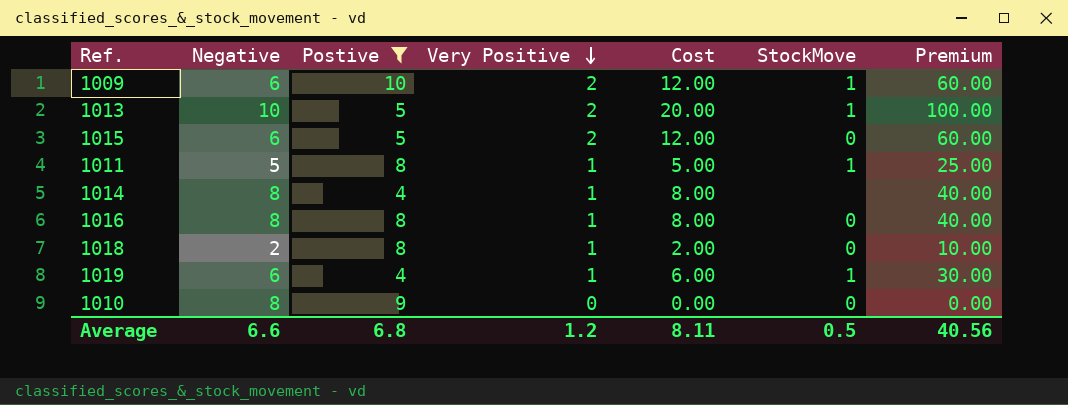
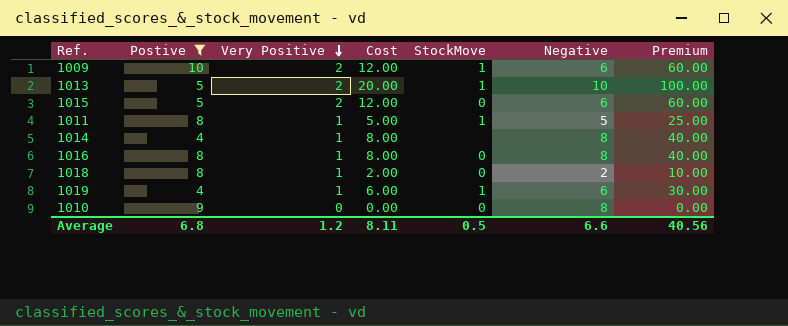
column Negative | position: 2 -> 6

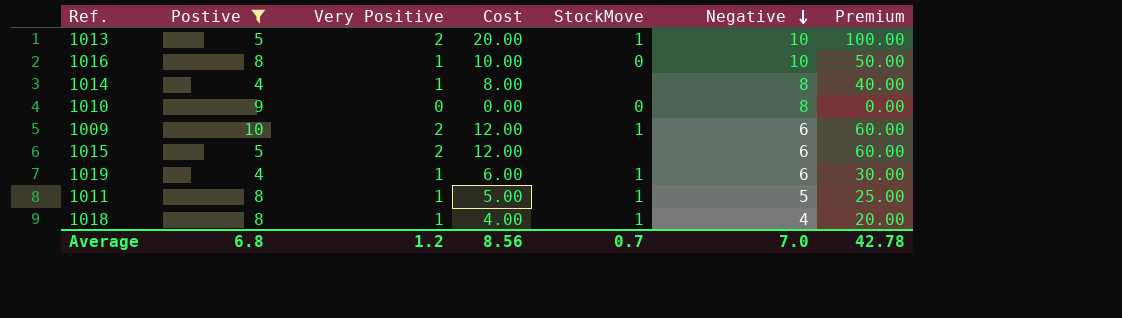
row order: Very Positive descending -> Negative descending
1016 | Cost: 8.00 -> 10.00
1016 | Negative: 8 -> 10
1016 | Premium: 40.00 -> 50.00
1015 | StockMove: 0 -> none
1018 | Cost: 2.00 -> 4.00
1018 | StockMove: 0 -> 1
1018 | Negative: 2 -> 4
1018 | Premium: 10.00 -> 20.00
Average | Cost: 8.11 -> 8.56
Average | StockMove: 0.5 -> 0.7
Average | Negative: 6.6 -> 7.0
Average | Premium: 40.56 -> 42.78

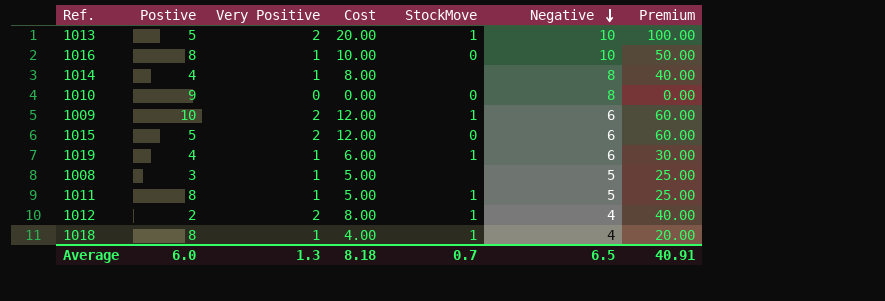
filter: Postive >= 4 -> none
1015 | StockMove: none -> 0
Average | Postive: 6.8 -> 6.0
Average | Very Positive: 1.2 -> 1.3
Average | Cost: 8.56 -> 8.18
Average | Negative: 7.0 -> 6.5
Average | Premium: 42.78 -> 40.91

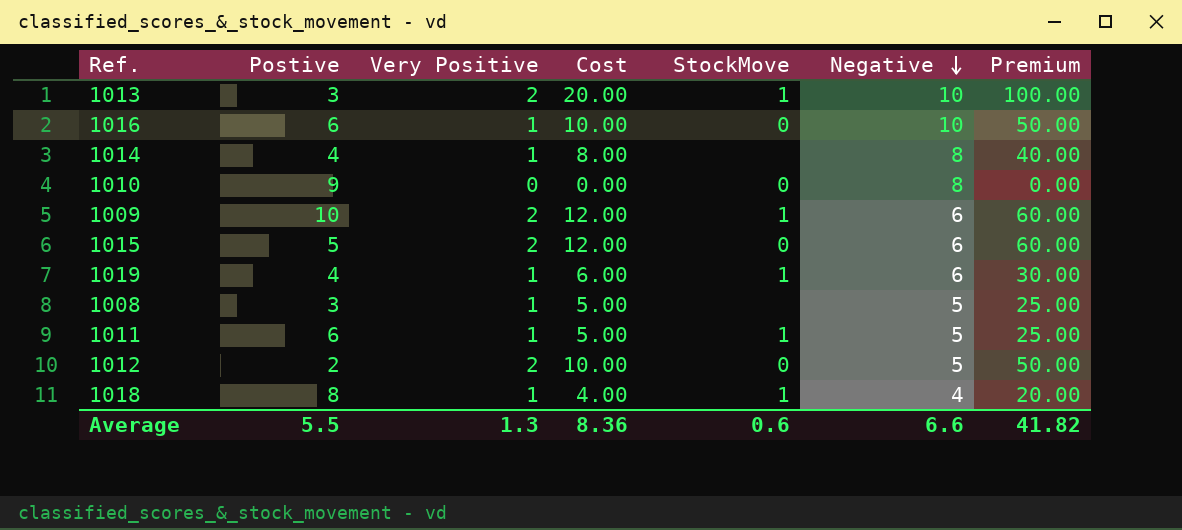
1013 | Postive: 5 -> 3
1016 | Postive: 8 -> 6
1011 | Postive: 8 -> 6
1012 | Cost: 8.00 -> 10.00
1012 | StockMove: 1 -> 0
1012 | Negative: 4 -> 5
1012 | Premium: 40.00 -> 50.00
Average | Postive: 6.0 -> 5.5
Average | Cost: 8.18 -> 8.36
Average | StockMove: 0.7 -> 0.6
Average | Negative: 6.5 -> 6.6
Average | Premium: 40.91 -> 41.82

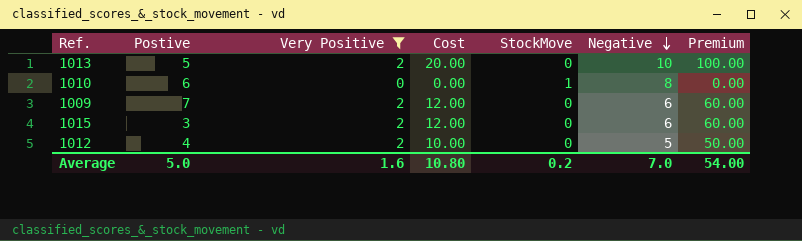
filter: none -> Very Positive != 1
1013 | Postive: 3 -> 5
1013 | StockMove: 1 -> 0
1010 | Postive: 9 -> 6
1010 | StockMove: 0 -> 1
1009 | Postive: 10 -> 7
1009 | StockMove: 1 -> 0
1015 | Postive: 5 -> 3
1012 | Postive: 2 -> 4
Average | Postive: 5.5 -> 5.0
Average | Very Positive: 1.3 -> 1.6
Average | Cost: 8.36 -> 10.80
Average | StockMove: 0.6 -> 0.2
Average | Negative: 6.6 -> 7.0
Average | Premium: 41.82 -> 54.00

